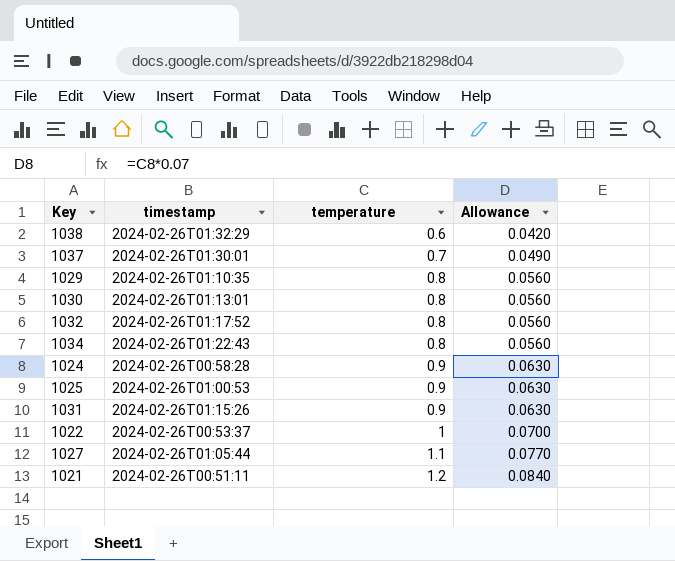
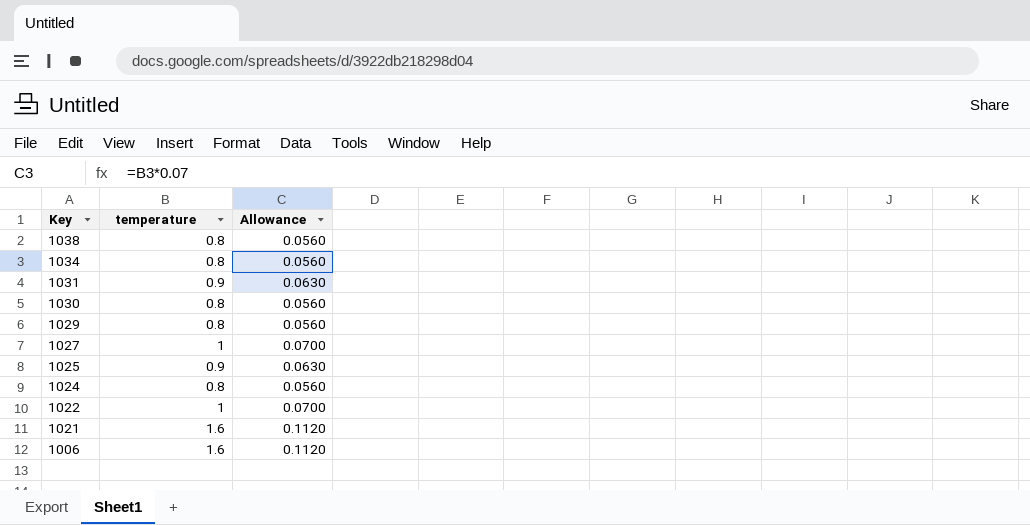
row order: temperature ascending -> Key descending
column timestamp | position: 2 -> none
row 1037: 2024-02-26T01:30:01 | 0.7 | 0.0490 -> none
row 1032: 2024-02-26T01:17:52 | 0.8 | 0.0560 -> none
1038 | temperature: 0.6 -> 0.8
1038 | Allowance: 0.0420 -> 0.0560
1027 | temperature: 1.1 -> 1
1027 | Allowance: 0.0770 -> 0.0700
1024 | temperature: 0.9 -> 0.8
1024 | Allowance: 0.0630 -> 0.0560
1021 | temperature: 1.2 -> 1.6
1021 | Allowance: 0.0840 -> 0.1120
row 1006: none -> 1.6 | 0.1120

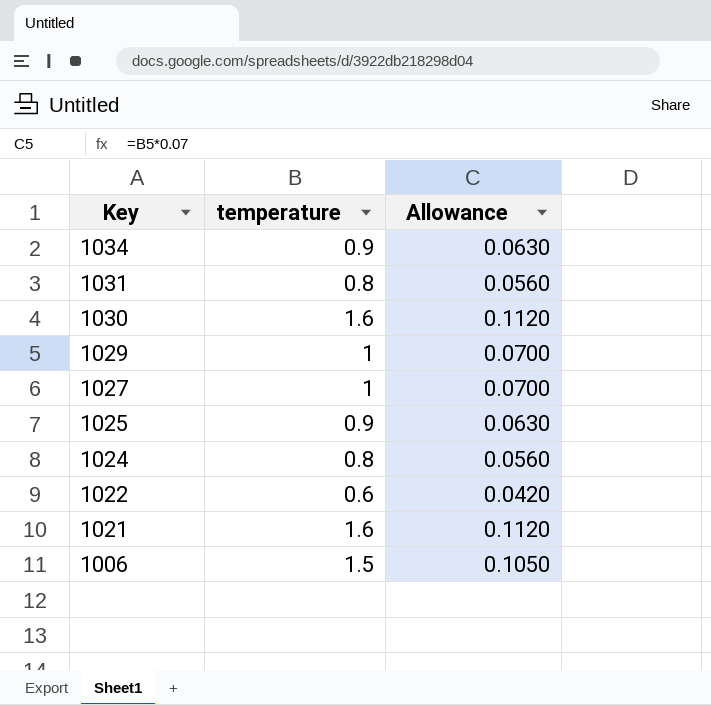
row 1038: 0.8 | 0.0560 -> none
1034 | temperature: 0.8 -> 0.9
1034 | Allowance: 0.0560 -> 0.0630
1031 | temperature: 0.9 -> 0.8
1031 | Allowance: 0.0630 -> 0.0560
1030 | temperature: 0.8 -> 1.6
1030 | Allowance: 0.0560 -> 0.1120
1029 | temperature: 0.8 -> 1
1029 | Allowance: 0.0560 -> 0.0700
1022 | temperature: 1 -> 0.6
1022 | Allowance: 0.0700 -> 0.0420
1006 | temperature: 1.6 -> 1.5
1006 | Allowance: 0.1120 -> 0.1050

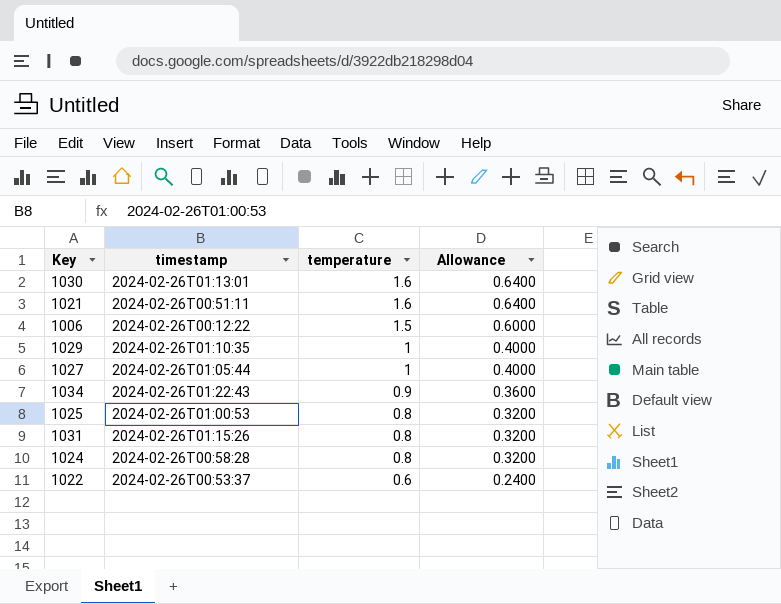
row order: Key descending -> temperature descending
column timestamp | position: none -> 2
column Allowance | formula: [temperature] * 0.07 -> [temperature] * 0.4
1025 | temperature: 0.9 -> 0.8

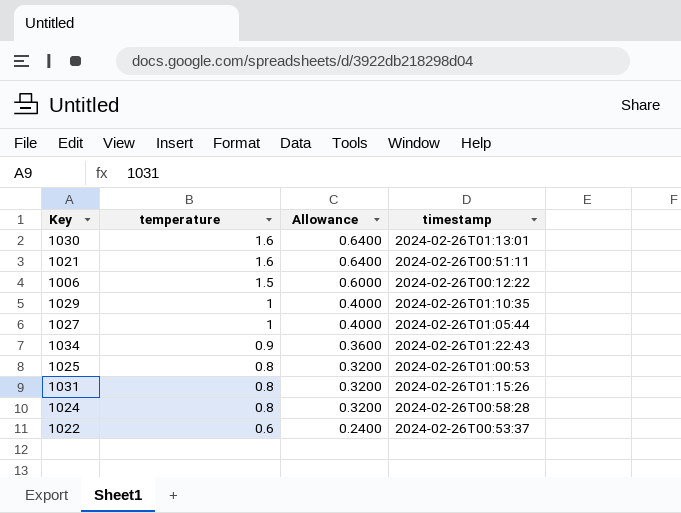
column timestamp | position: 2 -> 4

